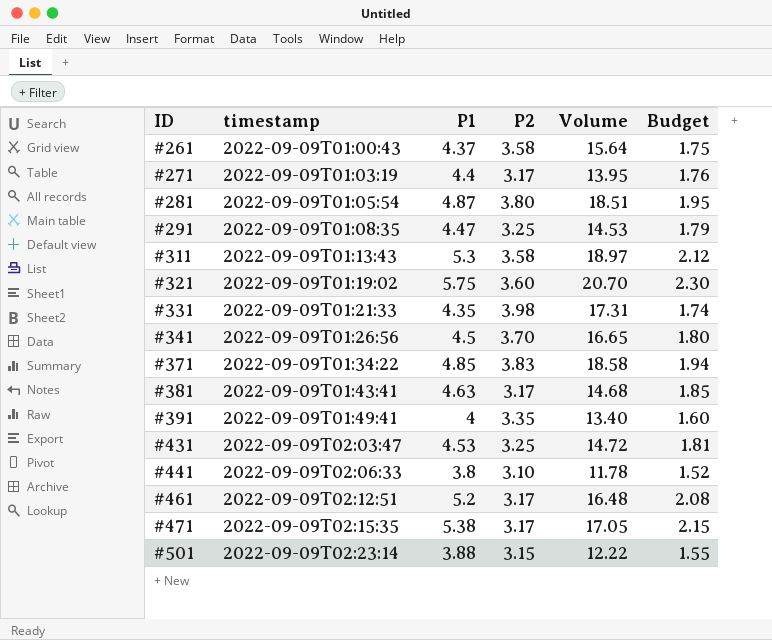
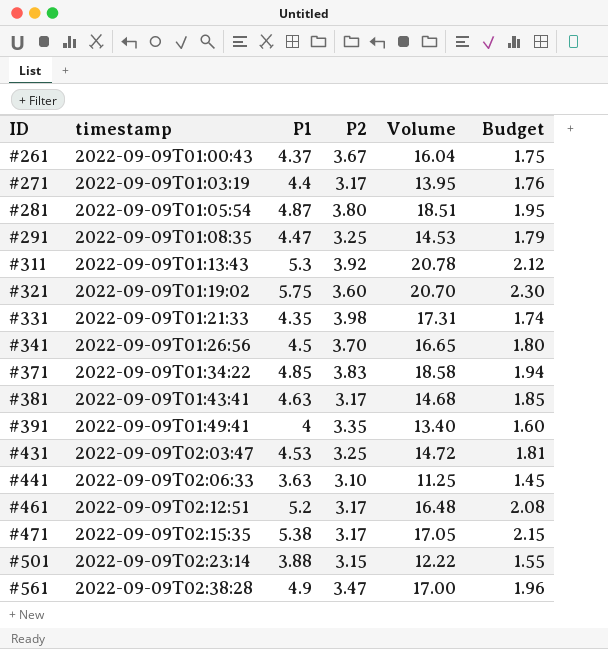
#261 | P2: 3.58 -> 3.67
#261 | Volume: 15.64 -> 16.04
#311 | P2: 3.58 -> 3.92
#311 | Volume: 18.97 -> 20.78
#441 | P1: 3.8 -> 3.63
#441 | Volume: 11.78 -> 11.25
#441 | Budget: 1.52 -> 1.45
row #561: none -> 2022-09-09T02:38:28 | 4.9 | 3.47 | 17.00 | 1.96

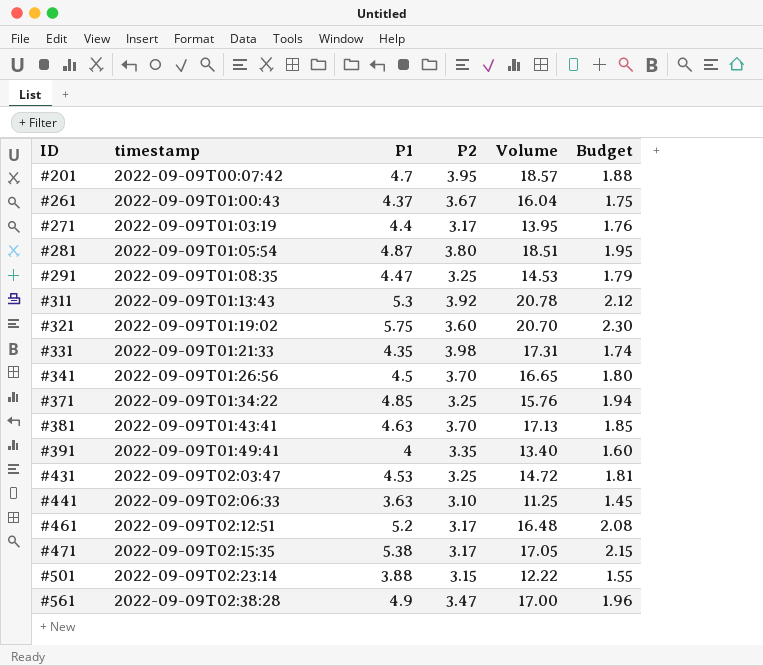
row #201: none -> 2022-09-09T00:07:42 | 4.7 | 3.95 | 18.57 | 1.88
#371 | P2: 3.83 -> 3.25
#371 | Volume: 18.58 -> 15.76
#381 | P2: 3.17 -> 3.70
#381 | Volume: 14.68 -> 17.13

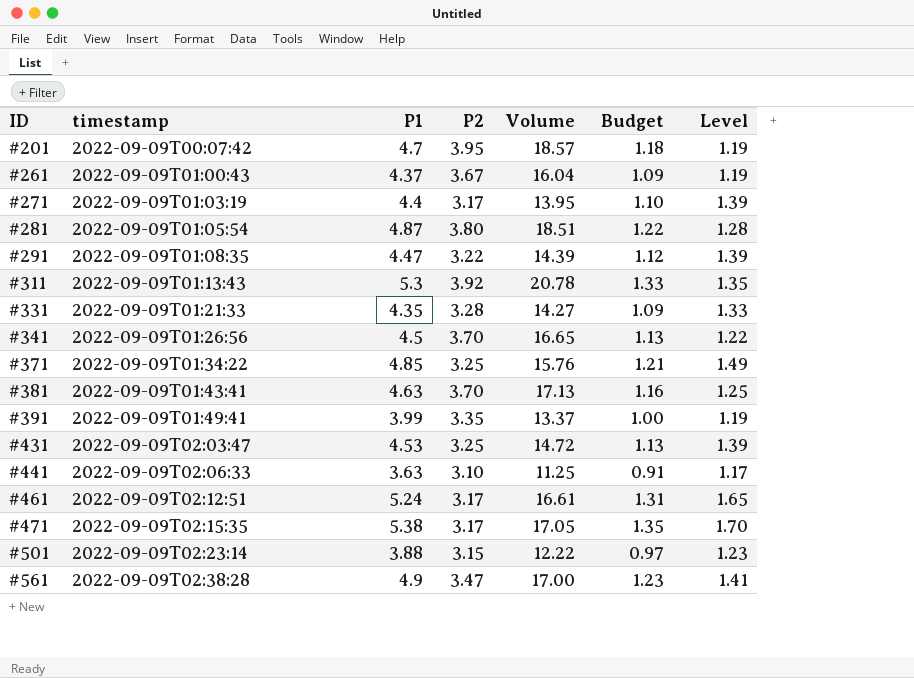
column Budget | formula: [P1] * 0.4 -> [P1] * 0.25
column Level | formula: none -> [P1] / [P2]
row #321: 2022-09-09T01:19:02 | 5.75 | 3.60 | 20.70 | 2.30 -> none
#291 | P2: 3.25 -> 3.22
#291 | Volume: 14.53 -> 14.39
#331 | P2: 3.98 -> 3.28
#331 | Volume: 17.31 -> 14.27
#391 | P1: 4 -> 3.99
#391 | Volume: 13.40 -> 13.37
#461 | P1: 5.2 -> 5.24
#461 | Volume: 16.48 -> 16.61

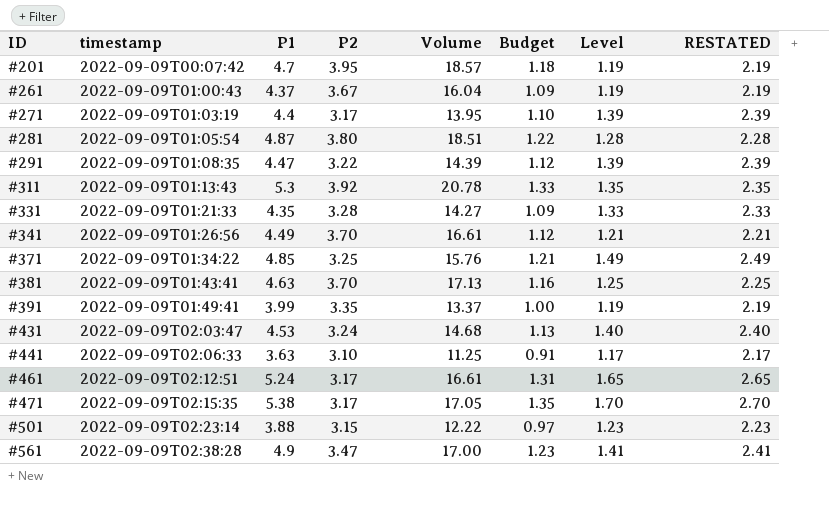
column RESTATED | formula: none -> [Level] + 1
#341 | P1: 4.5 -> 4.49
#341 | Volume: 16.65 -> 16.61
#341 | Budget: 1.13 -> 1.12
#341 | Level: 1.22 -> 1.21
#431 | P2: 3.25 -> 3.24
#431 | Volume: 14.72 -> 14.68
#431 | Level: 1.39 -> 1.40

